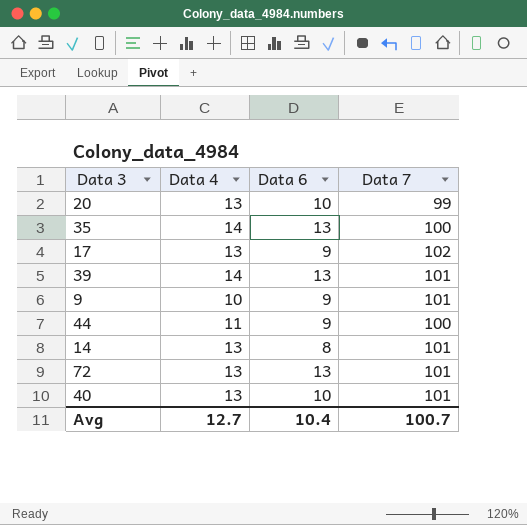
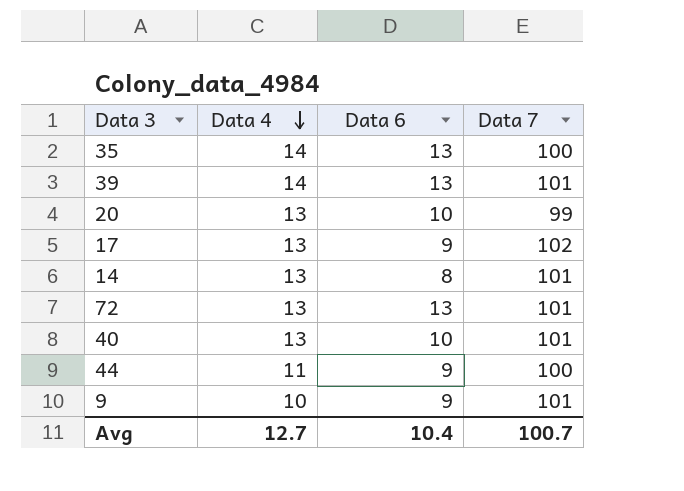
row order: none -> Data 4 descending

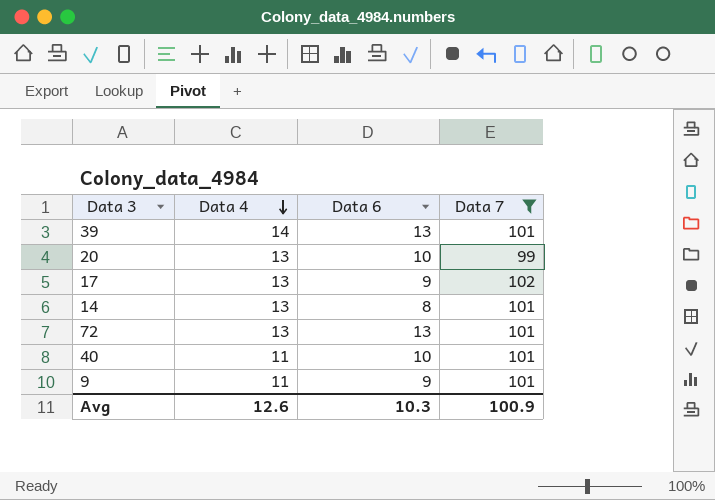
filter: none -> Data 7 != 100
40 | Data 4: 13 -> 11
9 | Data 4: 10 -> 11
Avg | Data 4: 12.7 -> 12.6
Avg | Data 6: 10.4 -> 10.3
Avg | Data 7: 100.7 -> 100.9

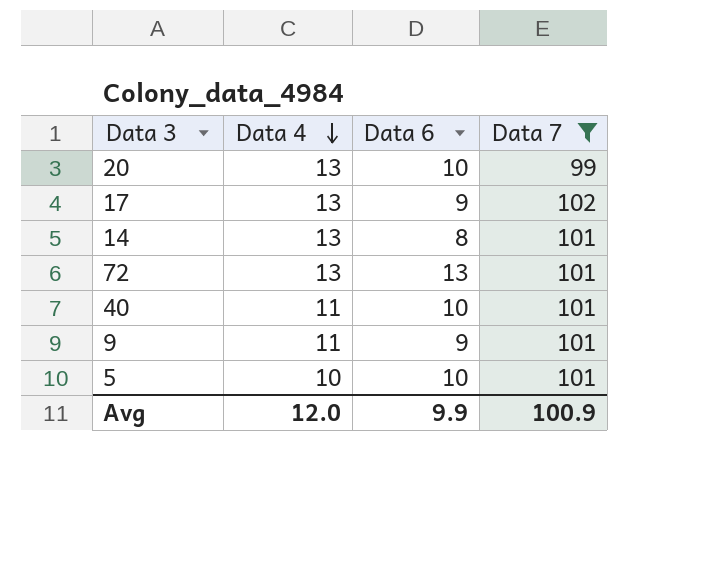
row 39: 14 | 13 | 101 -> none
row 5: none -> 10 | 10 | 101
Avg | Data 4: 12.6 -> 12.0
Avg | Data 6: 10.3 -> 9.9

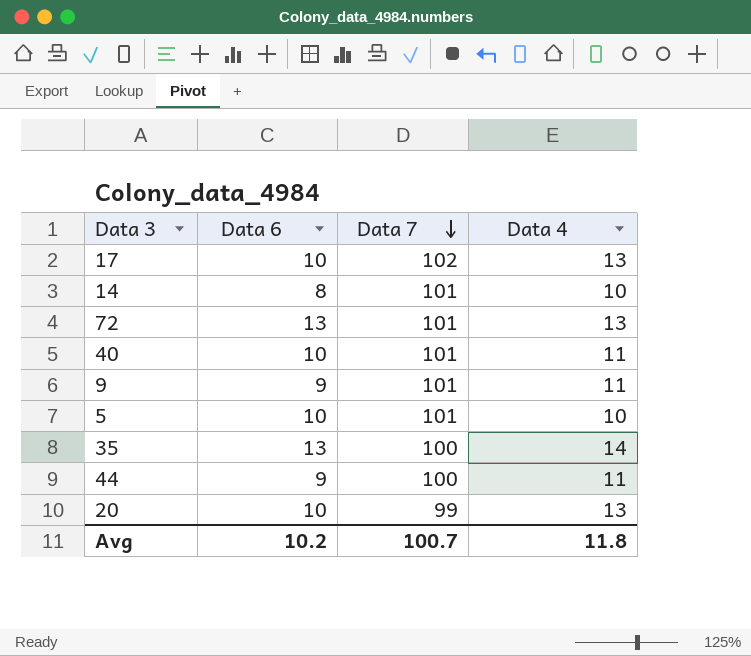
filter: Data 7 != 100 -> none
row order: Data 4 descending -> Data 7 descending
column Data 4 | position: 2 -> 4
17 | Data 6: 9 -> 10
14 | Data 4: 13 -> 10
Avg | Data 6: 9.9 -> 10.2
Avg | Data 7: 100.9 -> 100.7
Avg | Data 4: 12.0 -> 11.8

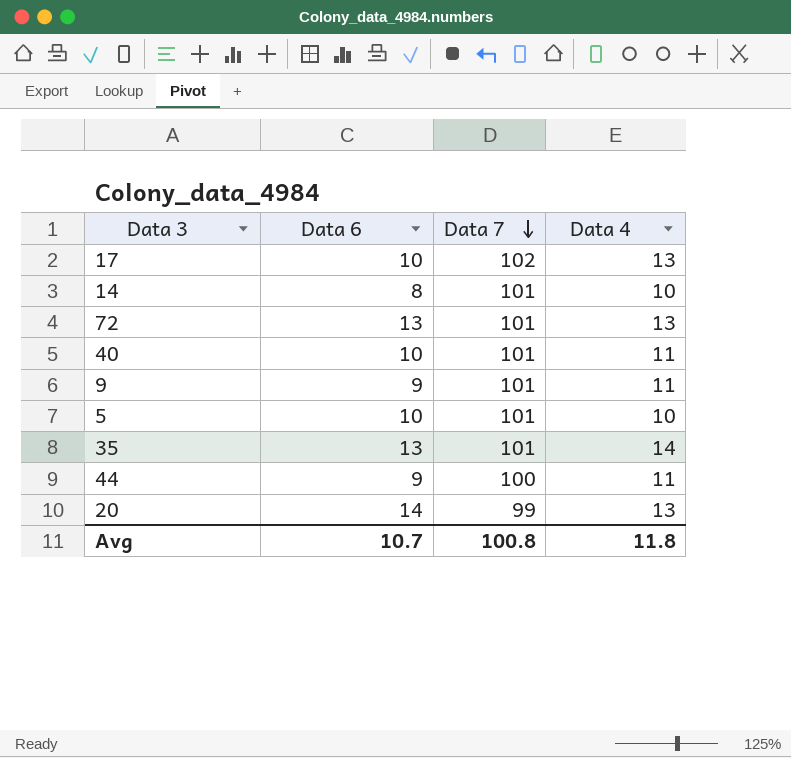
35 | Data 7: 100 -> 101
20 | Data 6: 10 -> 14
Avg | Data 6: 10.2 -> 10.7
Avg | Data 7: 100.7 -> 100.8

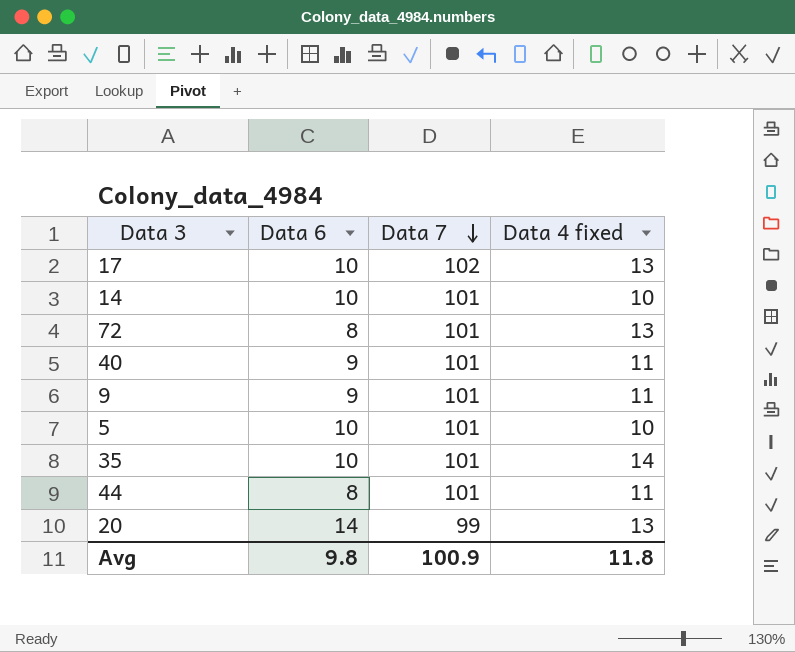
column name: Data 4 -> Data 4 fixed
14 | Data 6: 8 -> 10
72 | Data 6: 13 -> 8
40 | Data 6: 10 -> 9
35 | Data 6: 13 -> 10
44 | Data 6: 9 -> 8
44 | Data 7: 100 -> 101
Avg | Data 6: 10.7 -> 9.8
Avg | Data 7: 100.8 -> 100.9

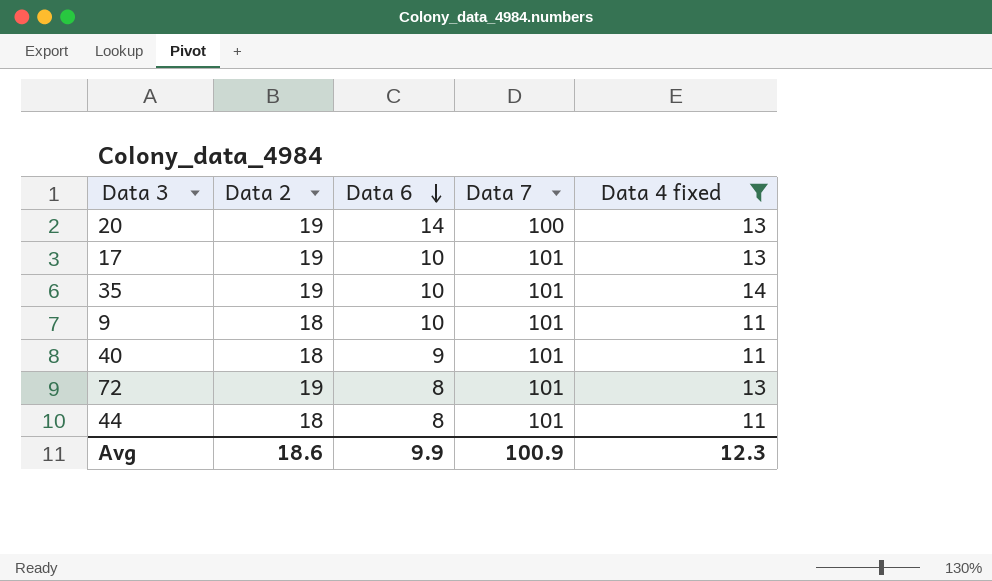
filter: none -> Data 4 fixed != 10
row order: Data 7 descending -> Data 6 descending
column Data 2 | position: none -> 2
20 | Data 7: 99 -> 100
17 | Data 7: 102 -> 101
9 | Data 6: 9 -> 10
Avg | Data 6: 9.8 -> 9.9
Avg | Data 4 fixed: 11.8 -> 12.3

